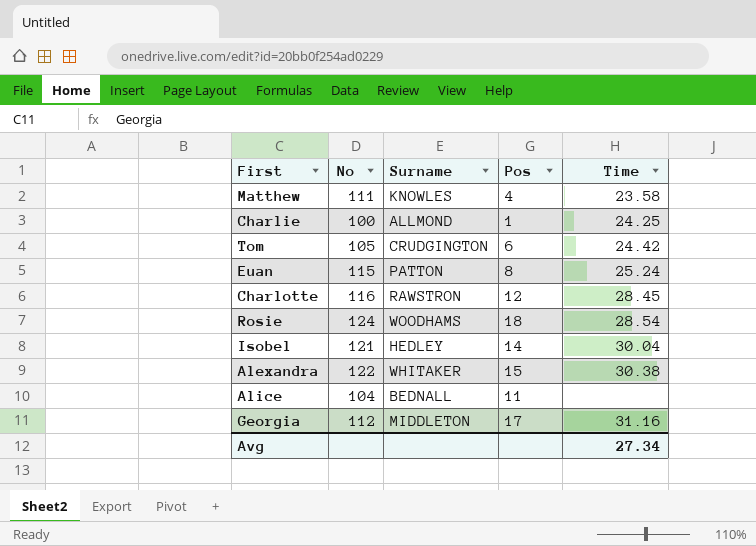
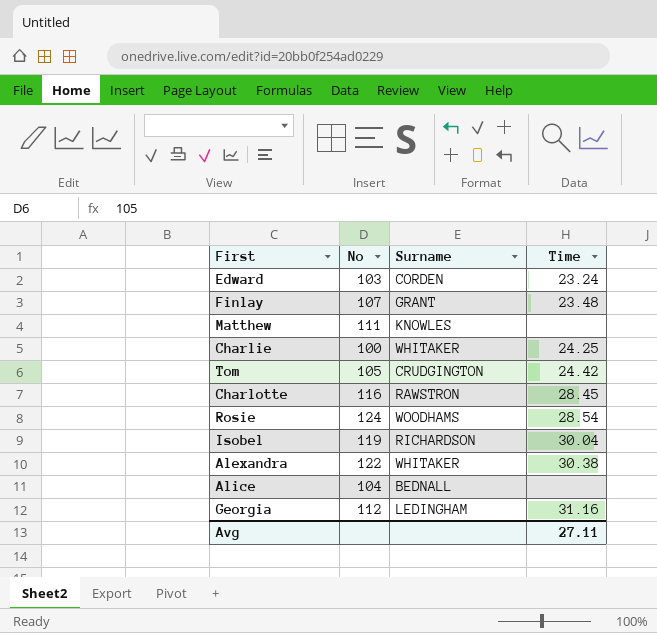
column Pos | position: 4 -> none
row Euan: 115 | PATTON | 8 | 25.24 -> none
row Edward: none -> 103 | CORDEN | 23.24
row Finlay: none -> 107 | GRANT | 23.48
Matthew | Time: 23.58 -> none
Charlie | Surname: ALLMOND -> WHITAKER
Isobel | No: 121 -> 119
Isobel | Surname: HEDLEY -> RICHARDSON
Georgia | Surname: MIDDLETON -> LEDINGHAM
Avg | Time: 27.34 -> 27.11

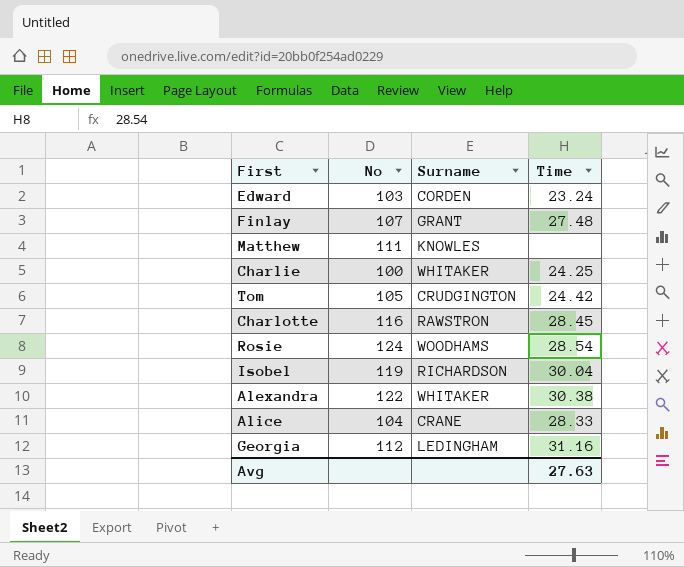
Finlay | Time: 23.48 -> 27.48
Alice | Surname: BEDNALL -> CRANE
Alice | Time: none -> 28.33
Avg | Time: 27.11 -> 27.63

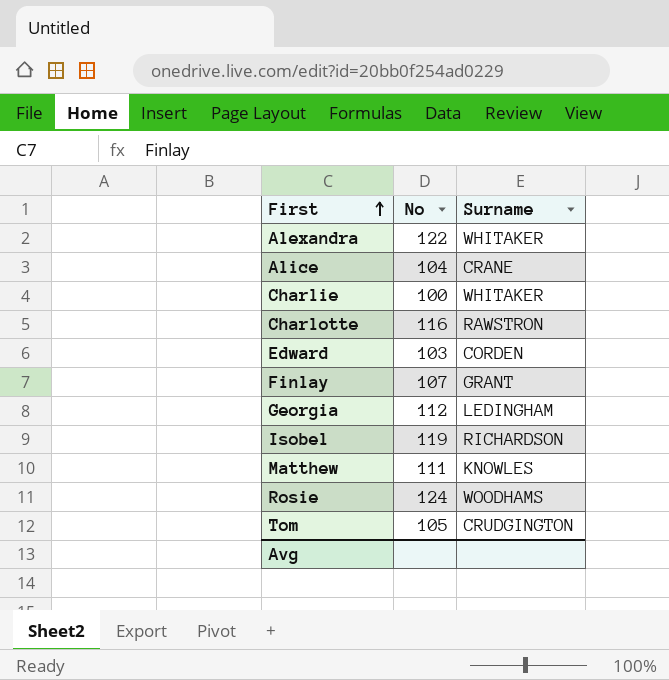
row order: none -> First ascending
column Time | position: 4 -> none

